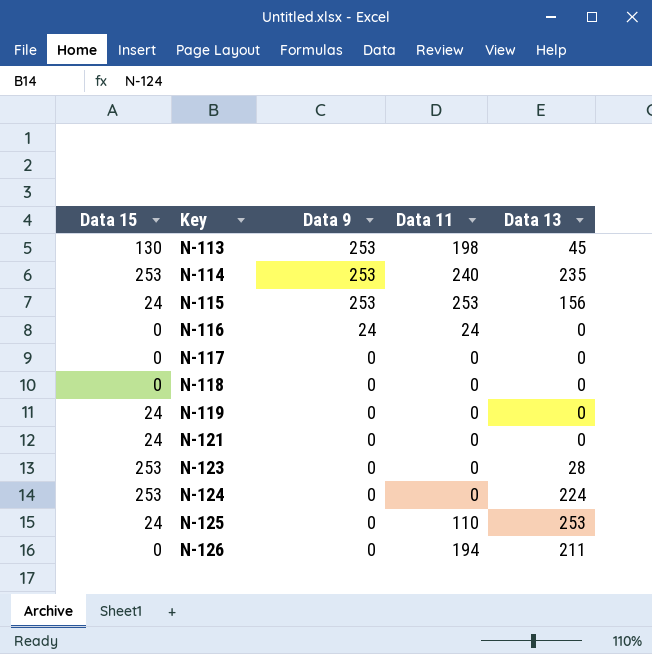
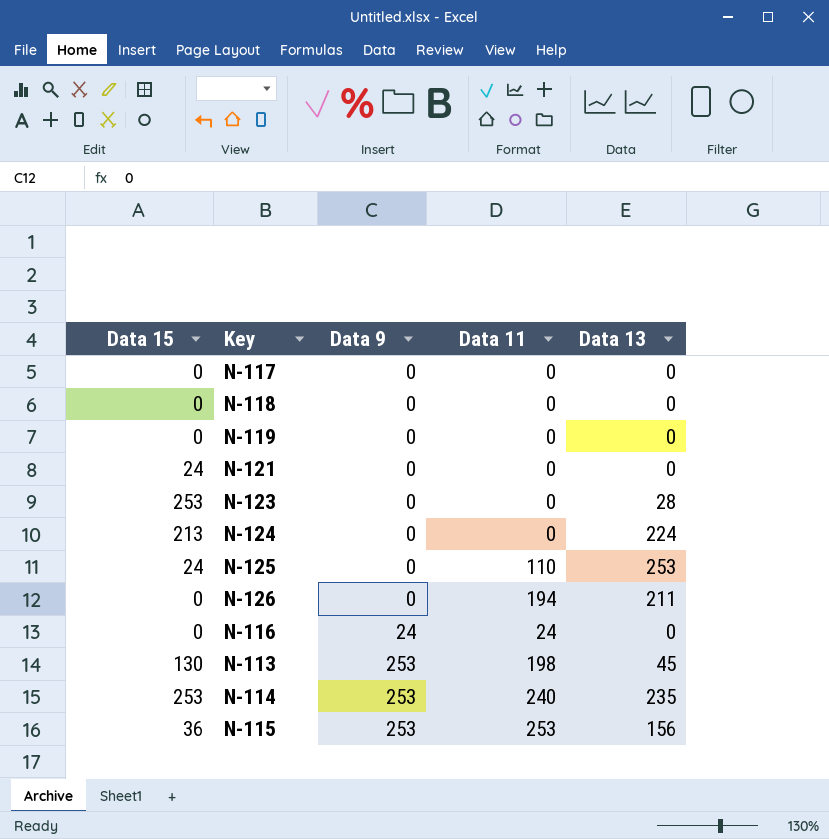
row order: Key ascending -> Data 9 ascending
N-119 | Data 15: 24 -> 0
N-124 | Data 15: 253 -> 213
N-115 | Data 15: 24 -> 36

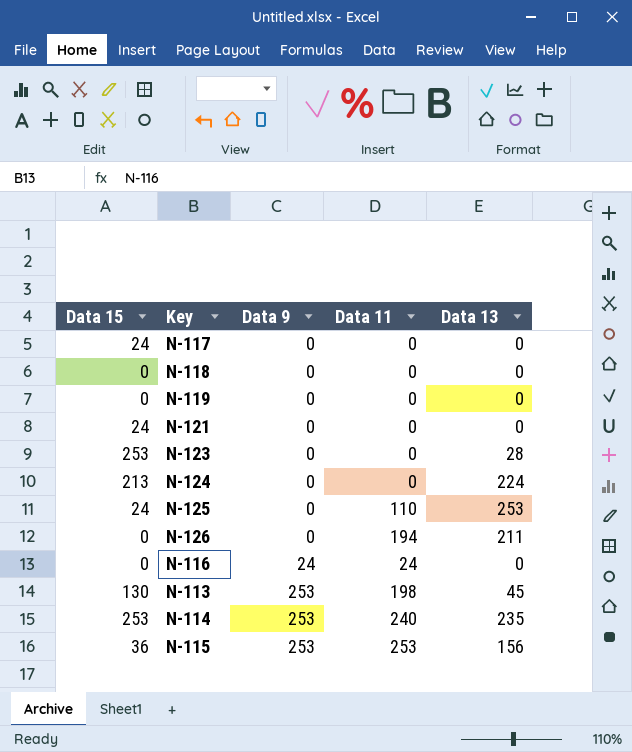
N-117 | Data 15: 0 -> 24

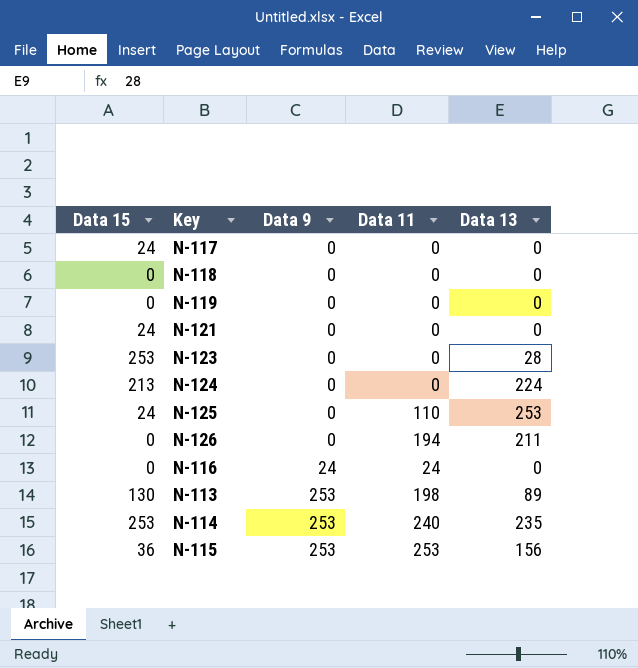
N-113 | Data 13: 45 -> 89

